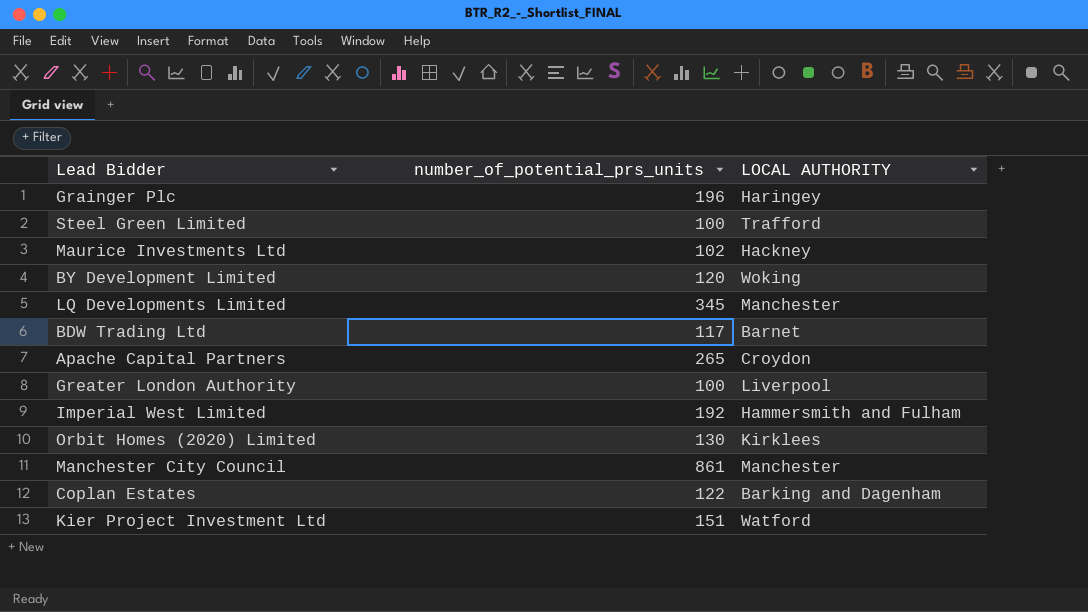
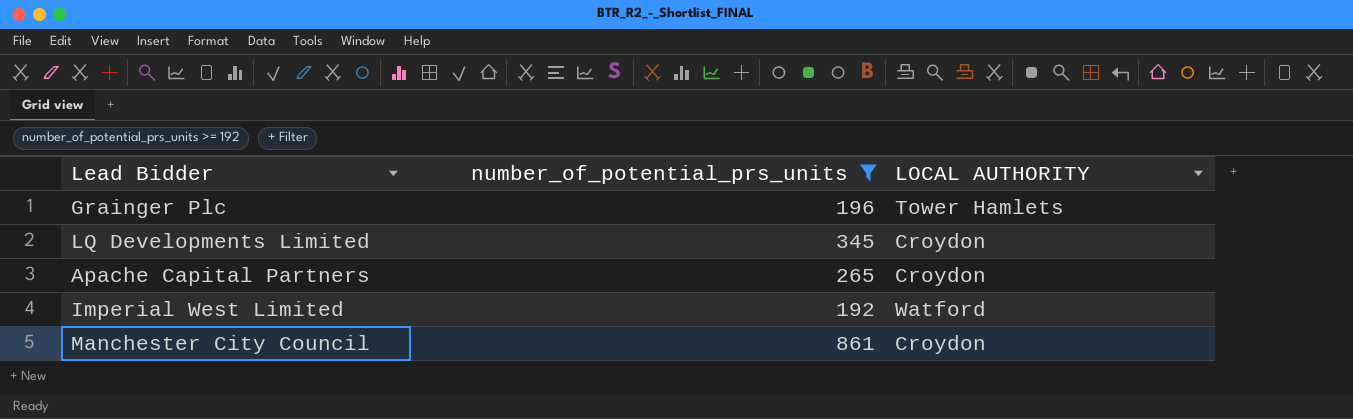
filter: none -> number_of_potential_prs_units >= 192
Grainger Plc | LOCAL AUTHORITY: Haringey -> Tower Hamlets
LQ Developments Limited | LOCAL AUTHORITY: Manchester -> Croydon
Imperial West Limited | LOCAL AUTHORITY: Hammersmith and Fulham -> Watford
Manchester City Council | LOCAL AUTHORITY: Manchester -> Croydon

